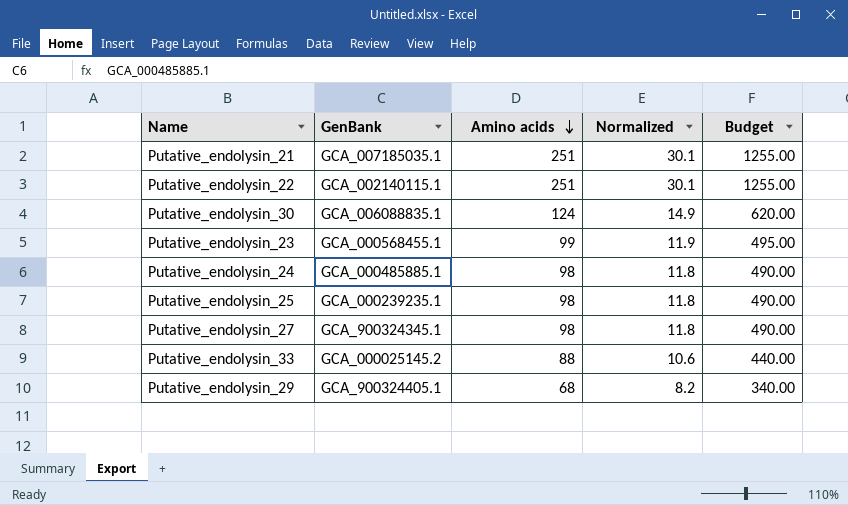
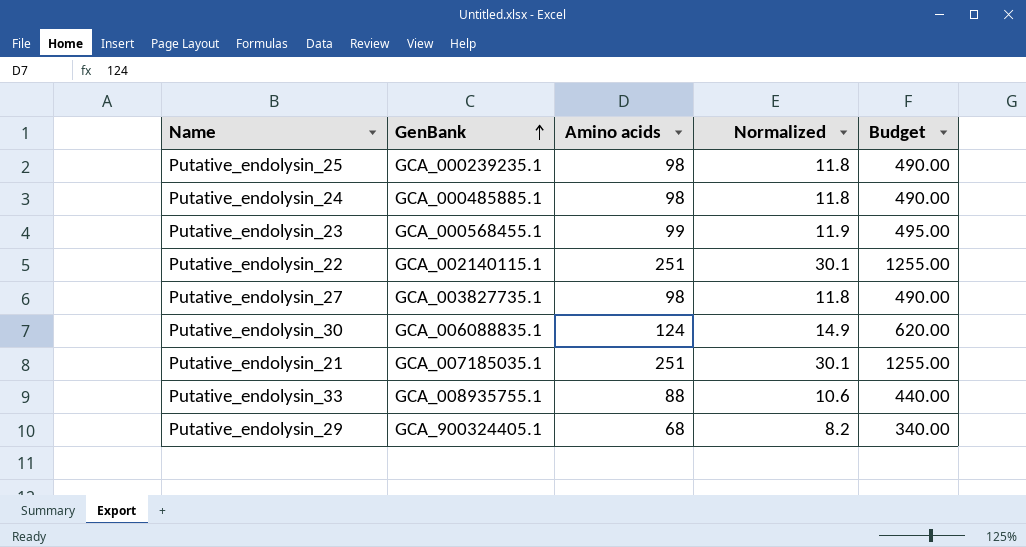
row order: Amino acids descending -> GenBank ascending
Putative_endolysin_27 | GenBank: GCA_900324345.1 -> GCA_003827735.1
Putative_endolysin_33 | GenBank: GCA_000025145.2 -> GCA_008935755.1

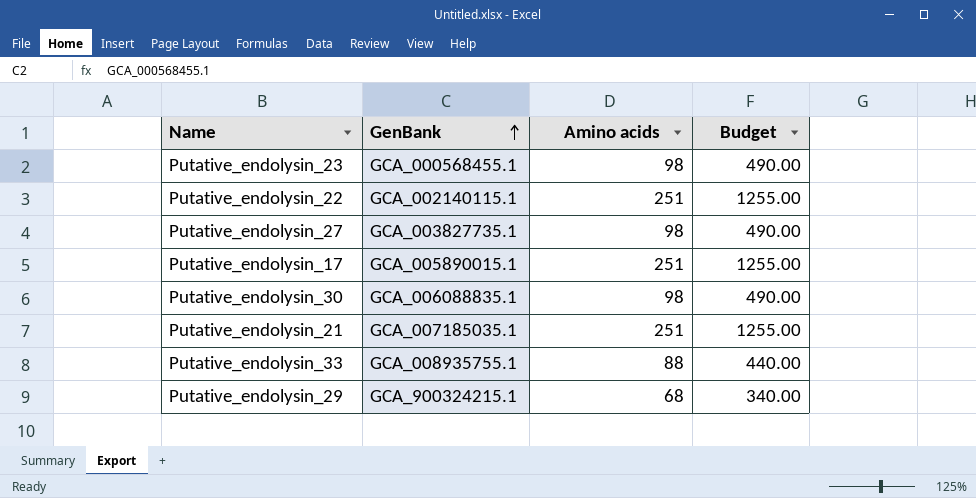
column Normalized | formula: [Amino acids] * 0.12 -> none
row Putative_endolysin_25: GCA_000239235.1 | 98 | 11.8 | 490.00 -> none
row Putative_endolysin_24: GCA_000485885.1 | 98 | 11.8 | 490.00 -> none
Putative_endolysin_23 | Amino acids: 99 -> 98
Putative_endolysin_23 | Budget: 495.00 -> 490.00
row Putative_endolysin_17: none -> GCA_005890015.1 | 251 | 1255.00
Putative_endolysin_30 | Amino acids: 124 -> 98
Putative_endolysin_30 | Budget: 620.00 -> 490.00
Putative_endolysin_29 | GenBank: GCA_900324405.1 -> GCA_900324215.1

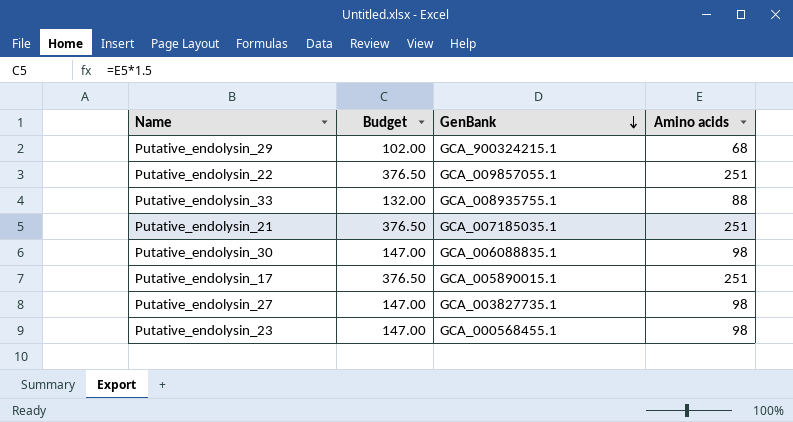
row order: GenBank ascending -> GenBank descending
column Budget | formula: [Amino acids] * 5 -> [Amino acids] * 1.5
column Budget | position: 4 -> 2
Putative_endolysin_22 | GenBank: GCA_002140115.1 -> GCA_009857055.1

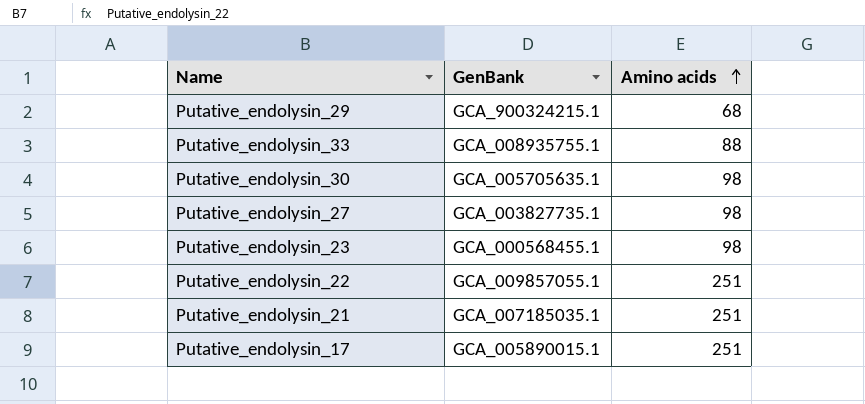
row order: GenBank descending -> Amino acids ascending
column Budget | formula: [Amino acids] * 1.5 -> none
Putative_endolysin_30 | GenBank: GCA_006088835.1 -> GCA_005705635.1

